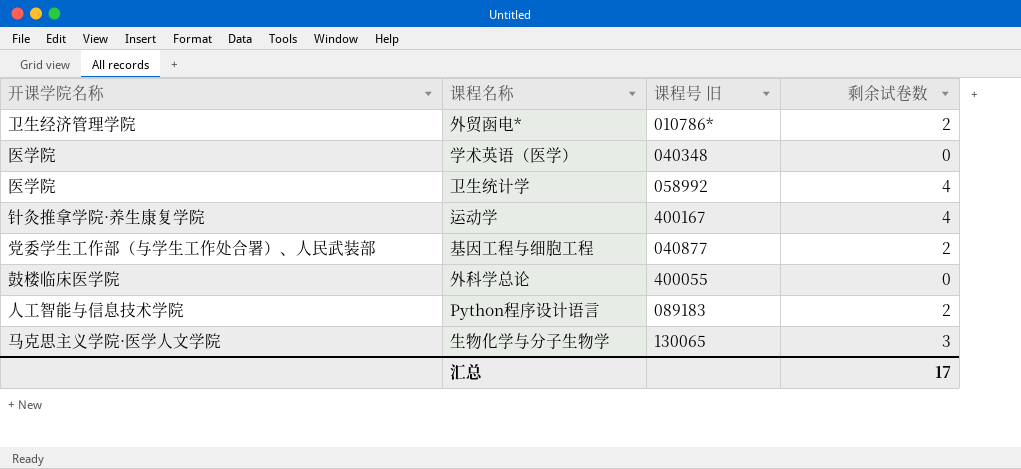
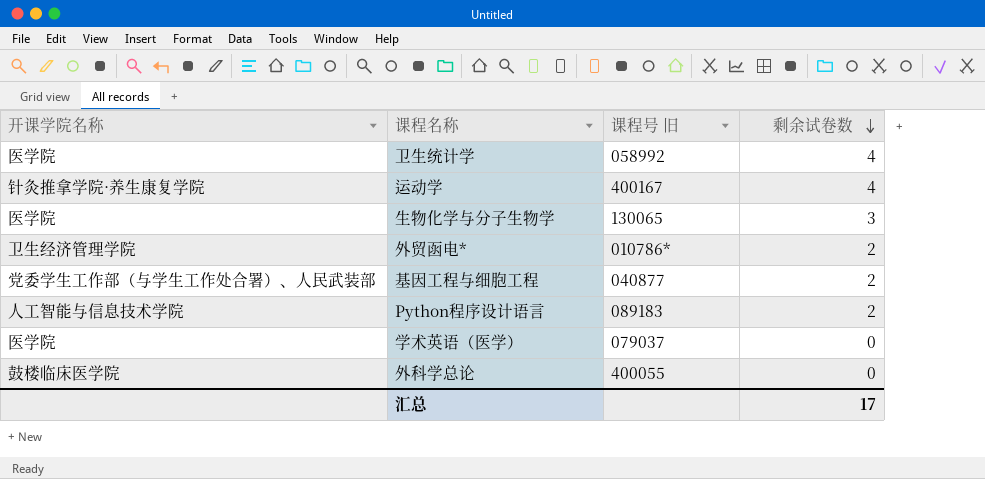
row order: none -> 剩余试卷数 descending
生物化学与分子生物学 | 开课学院名称: 马克思主义学院·医学人文学院 -> 医学院
学术英语（医学） | 课程号 旧: 040348 -> 079037

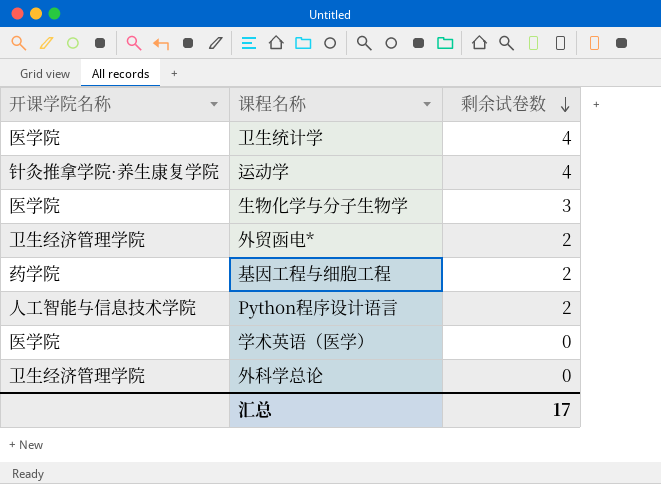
column 课程号 旧 | position: 3 -> none
基因工程与细胞工程 | 开课学院名称: 党委学生工作部（与学生工作处合署）、人民武装部 -> 药学院
外科学总论 | 开课学院名称: 鼓楼临床医学院 -> 卫生经济管理学院

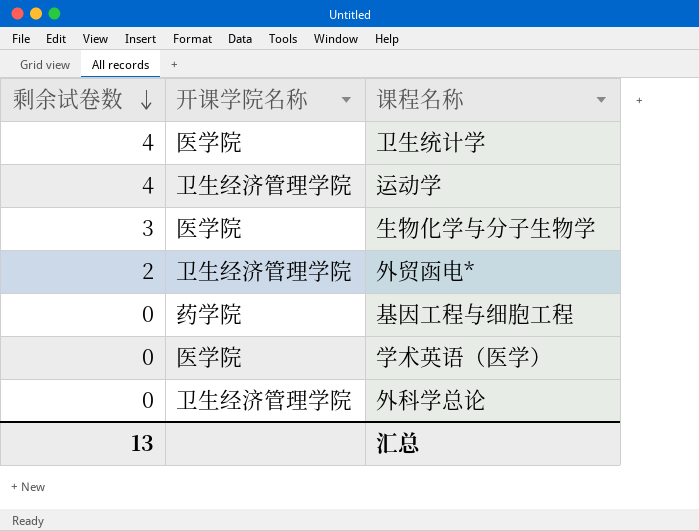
column 剩余试卷数 | position: 3 -> 1
row Python程序设计语言: 人工智能与信息技术学院 | 2 -> none
运动学 | 开课学院名称: 针灸推拿学院·养生康复学院 -> 卫生经济管理学院
基因工程与细胞工程 | 剩余试卷数: 2 -> 0
汇总 | 剩余试卷数: 17 -> 13

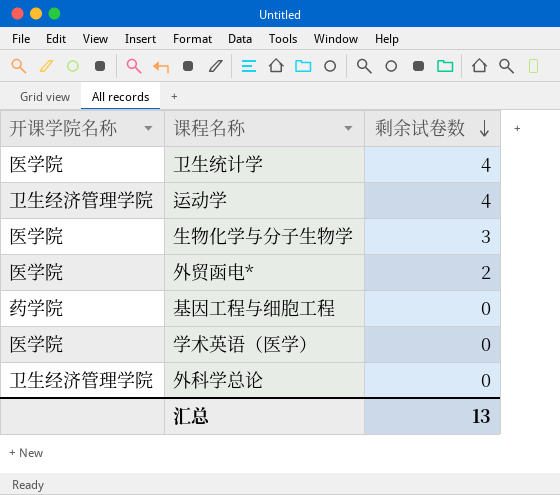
column 剩余试卷数 | position: 1 -> 3
外贸函电* | 开课学院名称: 卫生经济管理学院 -> 医学院

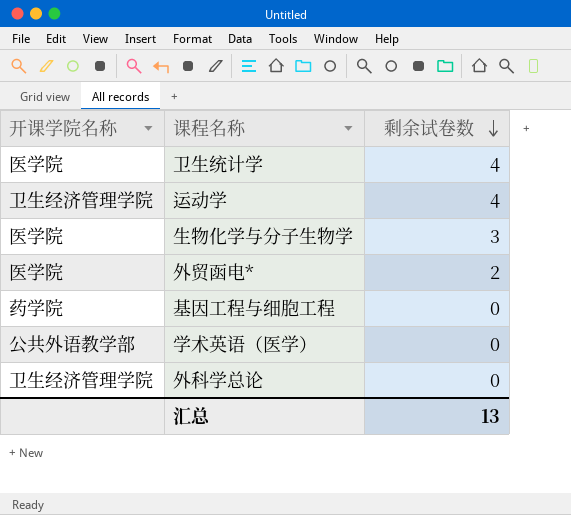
学术英语（医学） | 开课学院名称: 医学院 -> 公共外语教学部

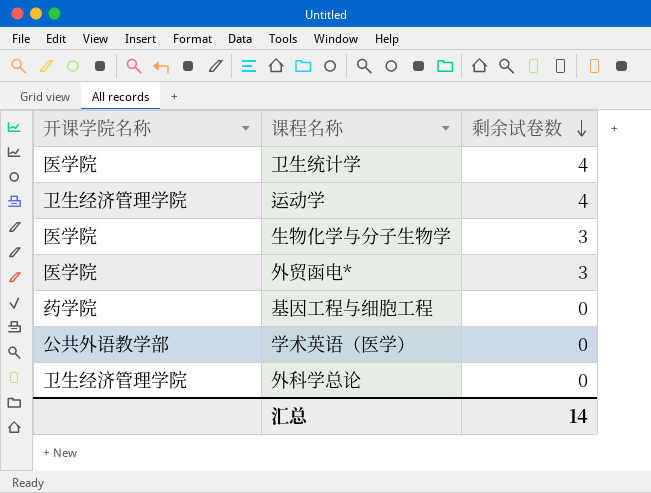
外贸函电* | 剩余试卷数: 2 -> 3
汇总 | 剩余试卷数: 13 -> 14

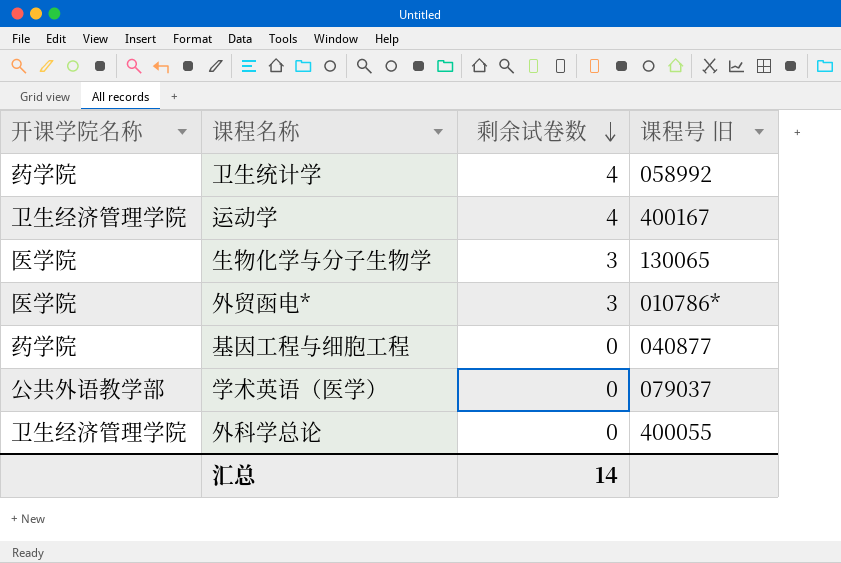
column 课程号 旧 | position: none -> 4
卫生统计学 | 开课学院名称: 医学院 -> 药学院

